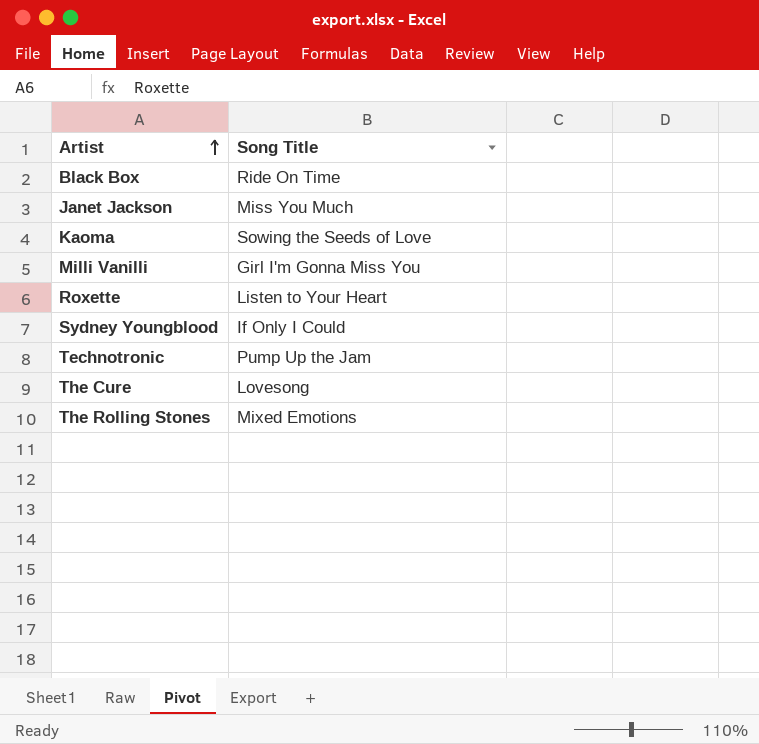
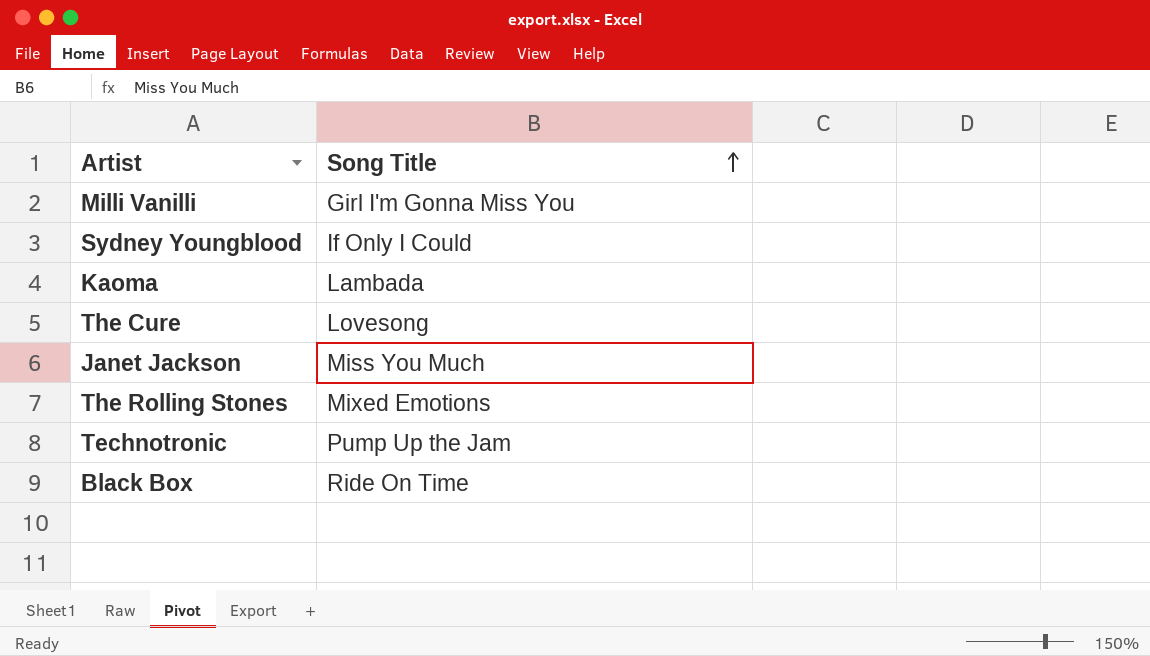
row order: Artist ascending -> Song Title ascending
row Roxette: Listen to Your Heart -> none
Kaoma | Song Title: Sowing the Seeds of Love -> Lambada

